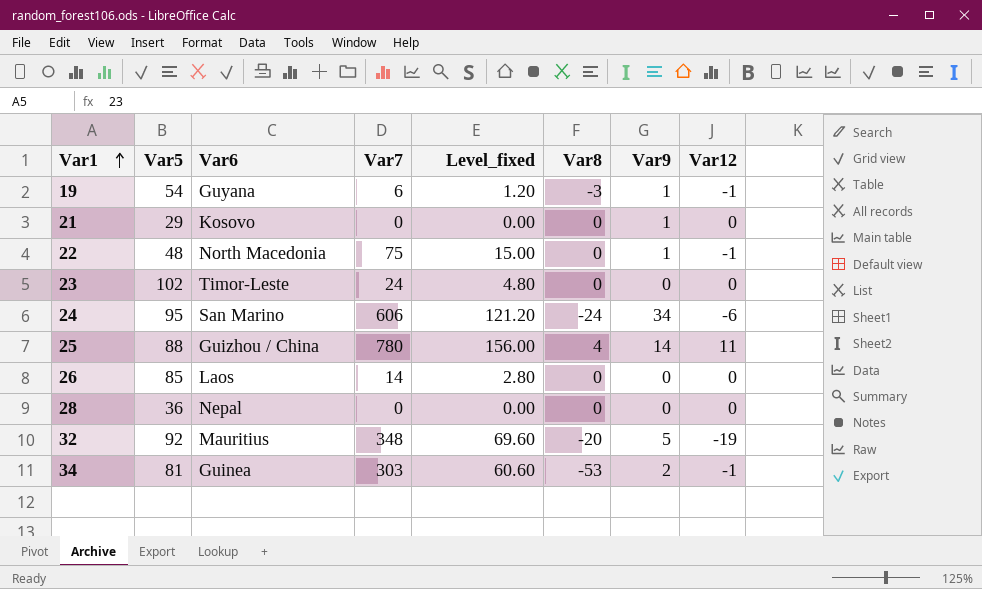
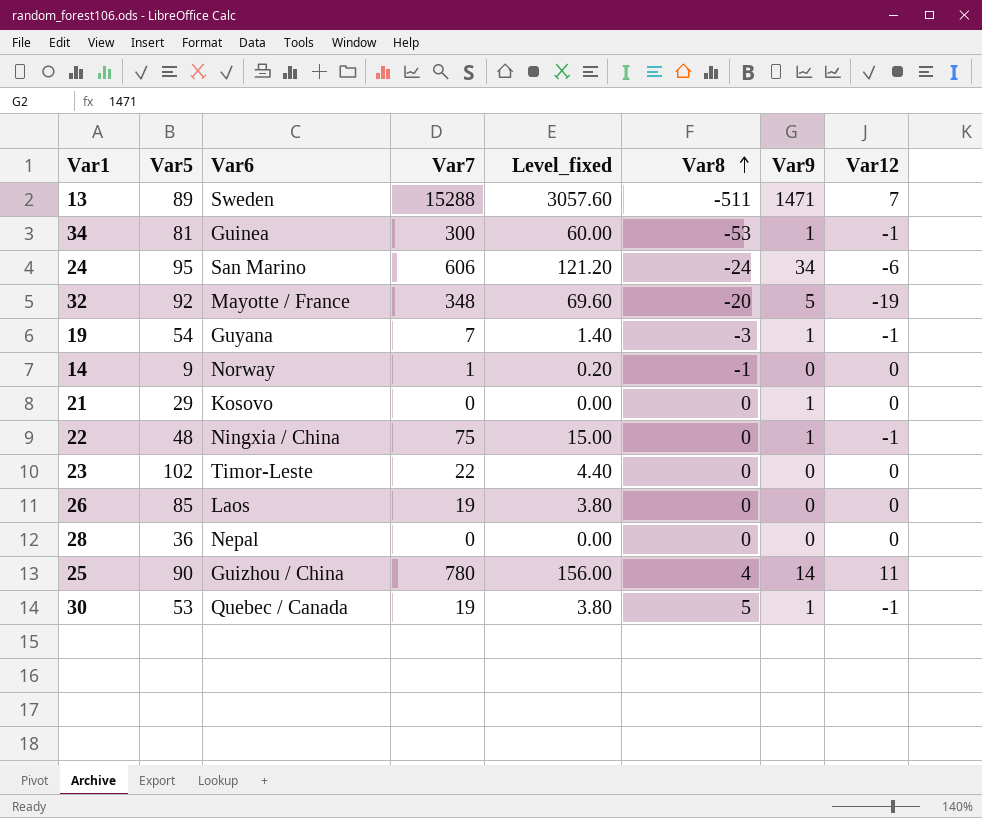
row order: Var1 ascending -> Var8 ascending
row 13: none -> 89 | Sweden | 15288 | 3057.60 | -511 | 1471 | 7
34 | Var7: 303 -> 300
34 | Level_fixed: 60.60 -> 60.00
34 | Var9: 2 -> 1
32 | Var6: Mauritius -> Mayotte / France
19 | Var7: 6 -> 7
19 | Level_fixed: 1.20 -> 1.40
row 14: none -> 9 | Norway | 1 | 0.20 | -1 | 0 | 0
22 | Var6: North Macedonia -> Ningxia / China
23 | Var7: 24 -> 22
23 | Level_fixed: 4.80 -> 4.40
26 | Var7: 14 -> 19
26 | Level_fixed: 2.80 -> 3.80
25 | Var5: 88 -> 90
row 30: none -> 53 | Quebec / Canada | 19 | 3.80 | 5 | 1 | -1

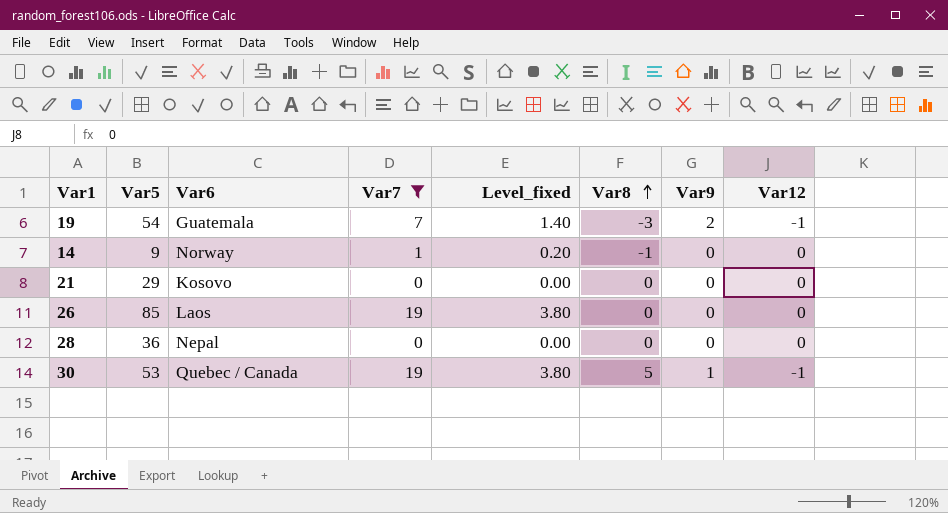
filter: none -> Var7 <= 19
19 | Var6: Guyana -> Guatemala
19 | Var9: 1 -> 2
21 | Var9: 1 -> 0

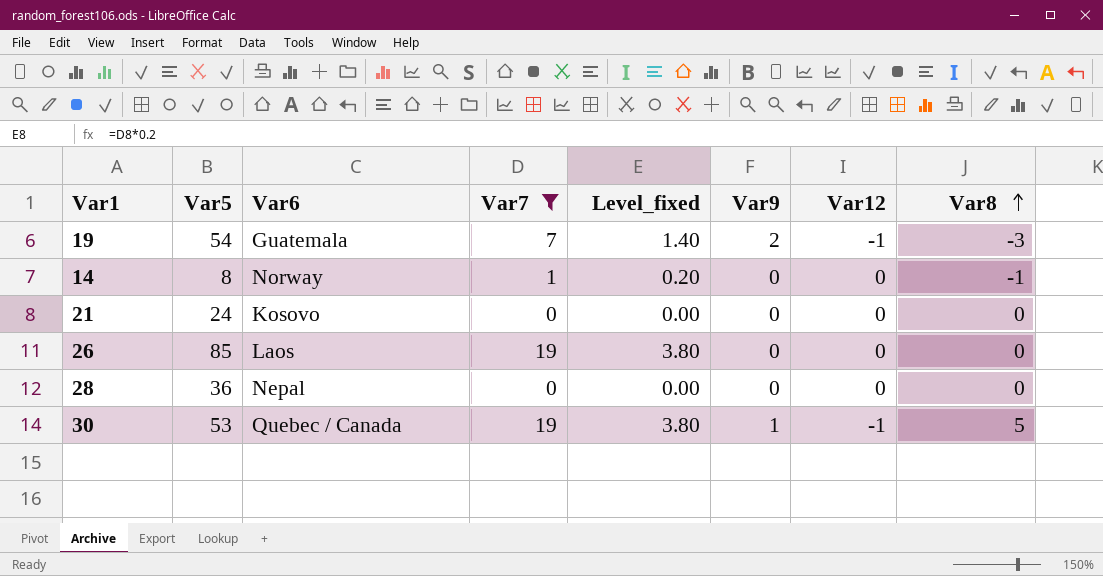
column Var8 | position: 6 -> 8
14 | Var5: 9 -> 8
21 | Var5: 29 -> 24

